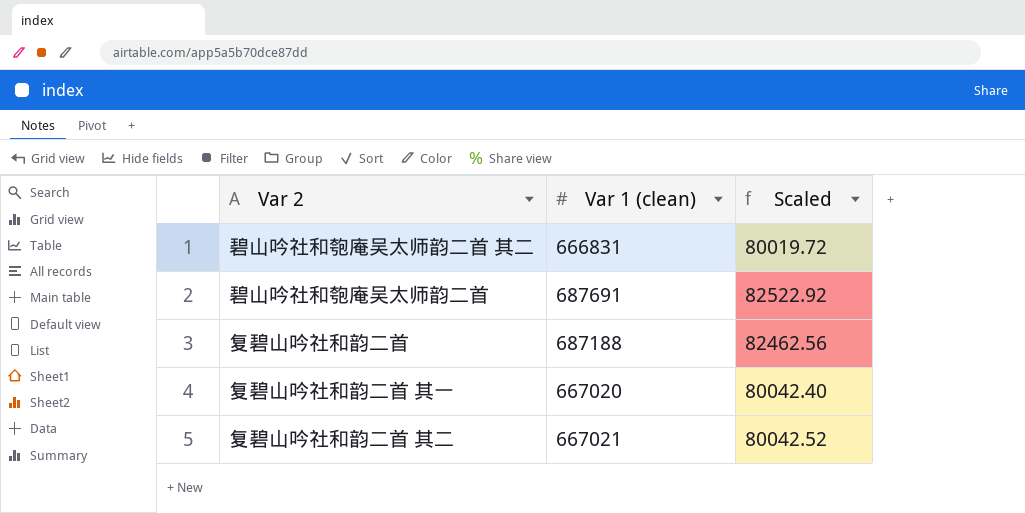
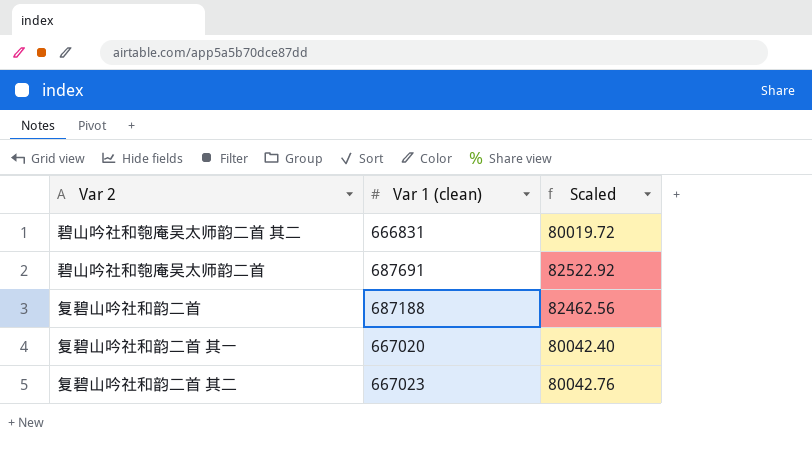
复碧山吟社和韵二首 其二 | Var 1 (clean): 667021 -> 667023
复碧山吟社和韵二首 其二 | Scaled: 80042.52 -> 80042.76

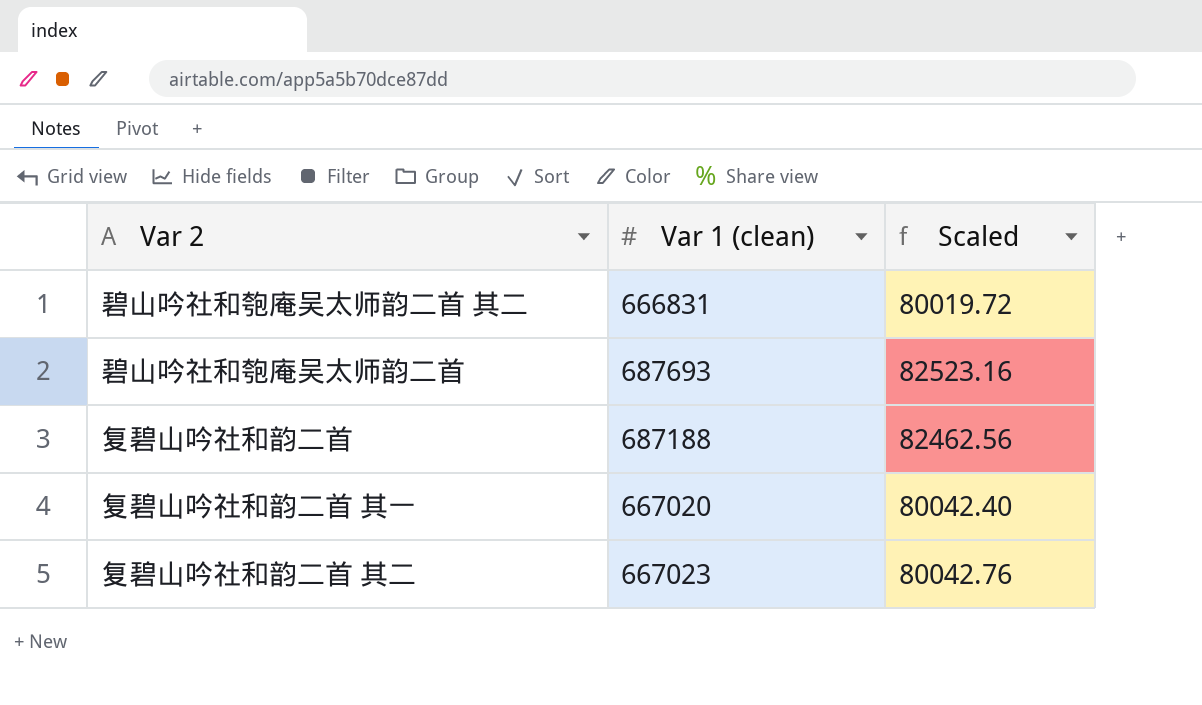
碧山吟社和匏庵吴太师韵二首 | Var 1 (clean): 687691 -> 687693
碧山吟社和匏庵吴太师韵二首 | Scaled: 82522.92 -> 82523.16

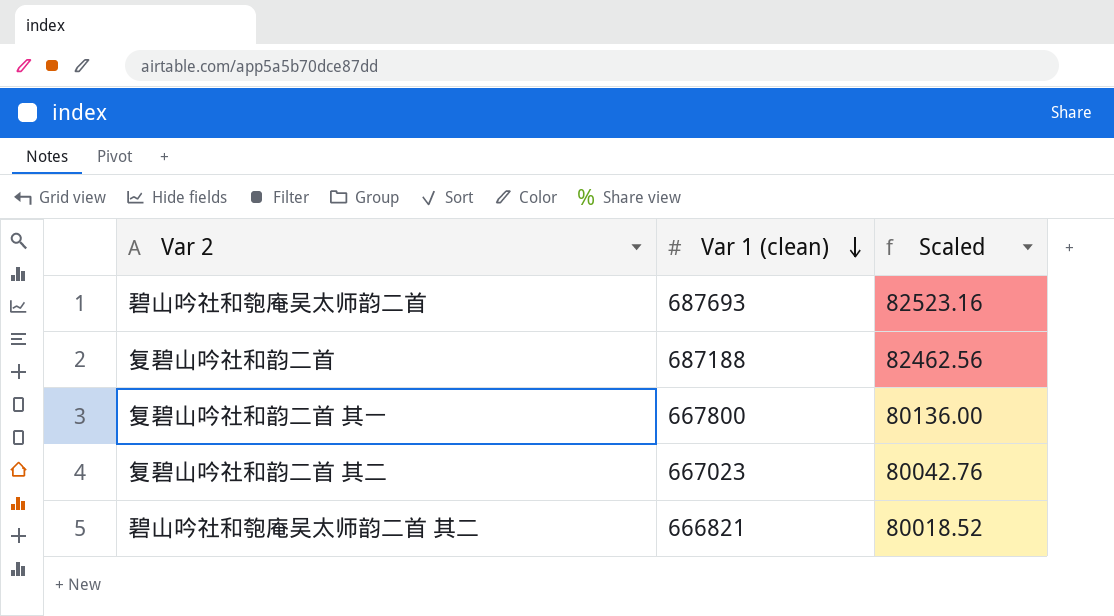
row order: none -> Var 1 (clean) descending
复碧山吟社和韵二首 其一 | Var 1 (clean): 667020 -> 667800
复碧山吟社和韵二首 其一 | Scaled: 80042.40 -> 80136.00
碧山吟社和匏庵吴太师韵二首 其二 | Var 1 (clean): 666831 -> 666821
碧山吟社和匏庵吴太师韵二首 其二 | Scaled: 80019.72 -> 80018.52

